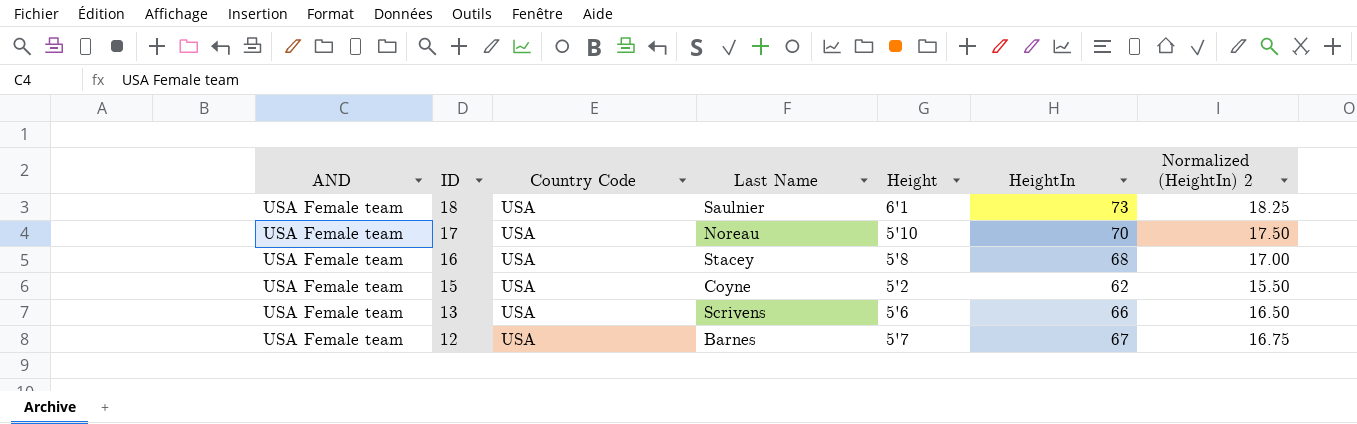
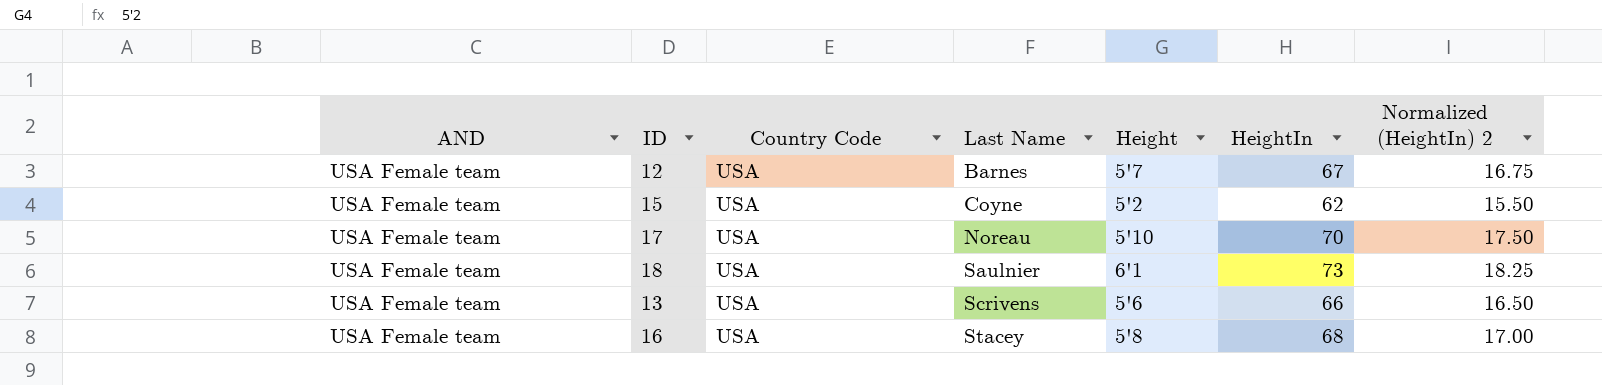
row order: ID descending -> Last Name ascending

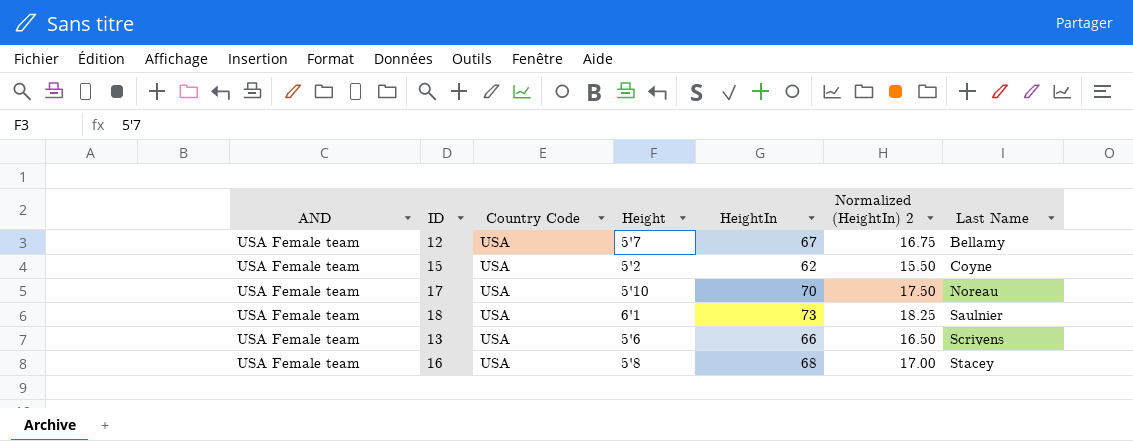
column Last Name | position: 4 -> 7
12 | Last Name: Barnes -> Bellamy

